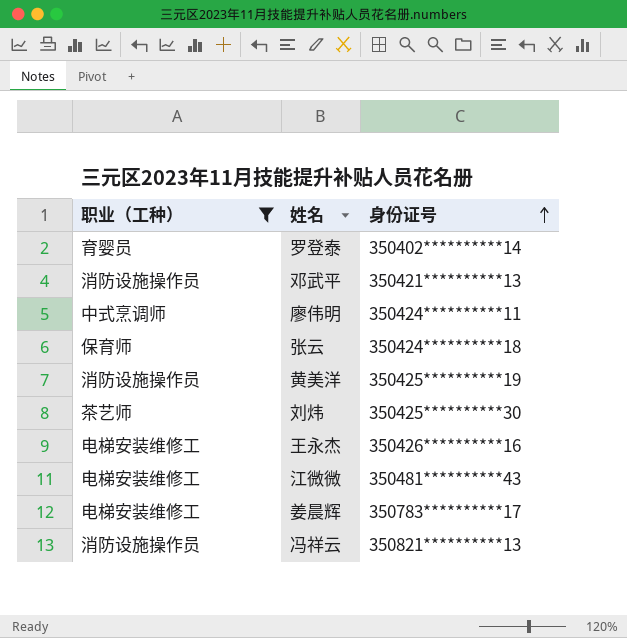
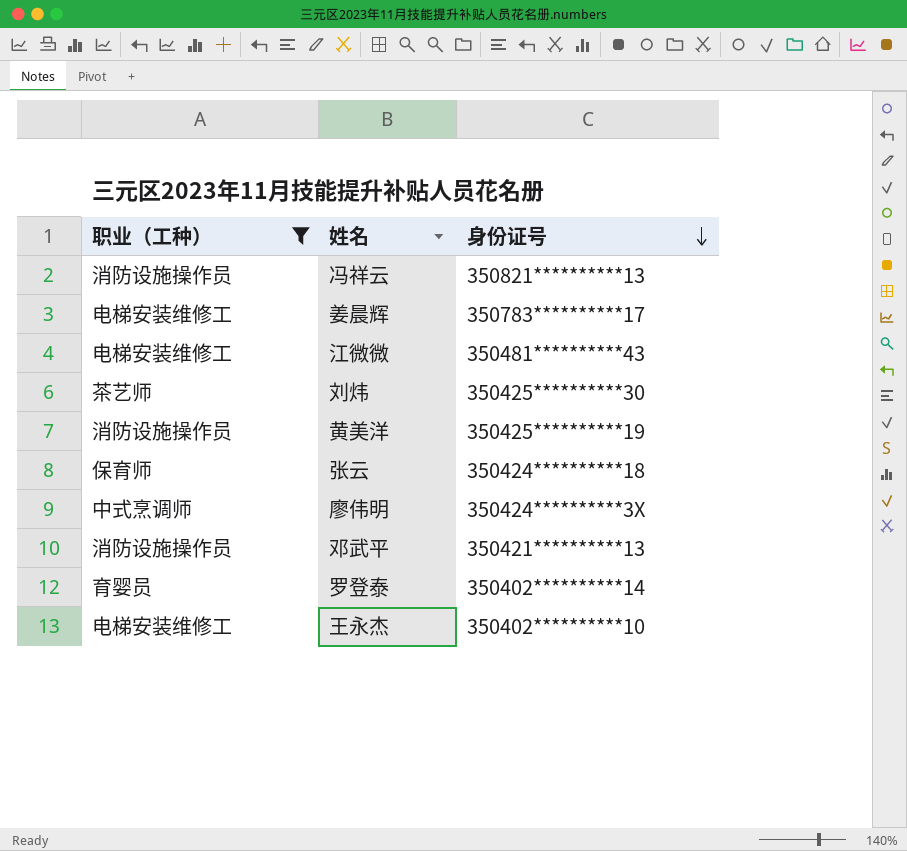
row order: 身份证号 ascending -> 身份证号 descending
廖伟明 | 身份证号: 350424**********11 -> 350424**********3X
王永杰 | 身份证号: 350426**********16 -> 350402**********10

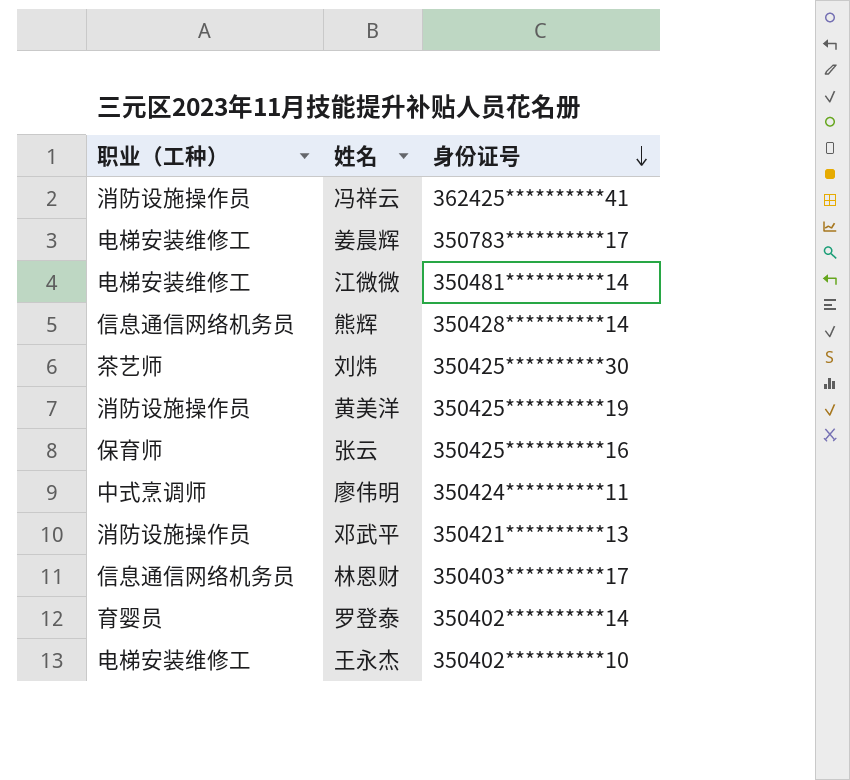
filter: 职业（工种） != 信息通信网络机务员 -> none
冯祥云 | 身份证号: 350821**********13 -> 362425**********41
江微微 | 身份证号: 350481**********43 -> 350481**********14
张云 | 身份证号: 350424**********18 -> 350425**********16
廖伟明 | 身份证号: 350424**********3X -> 350424**********11

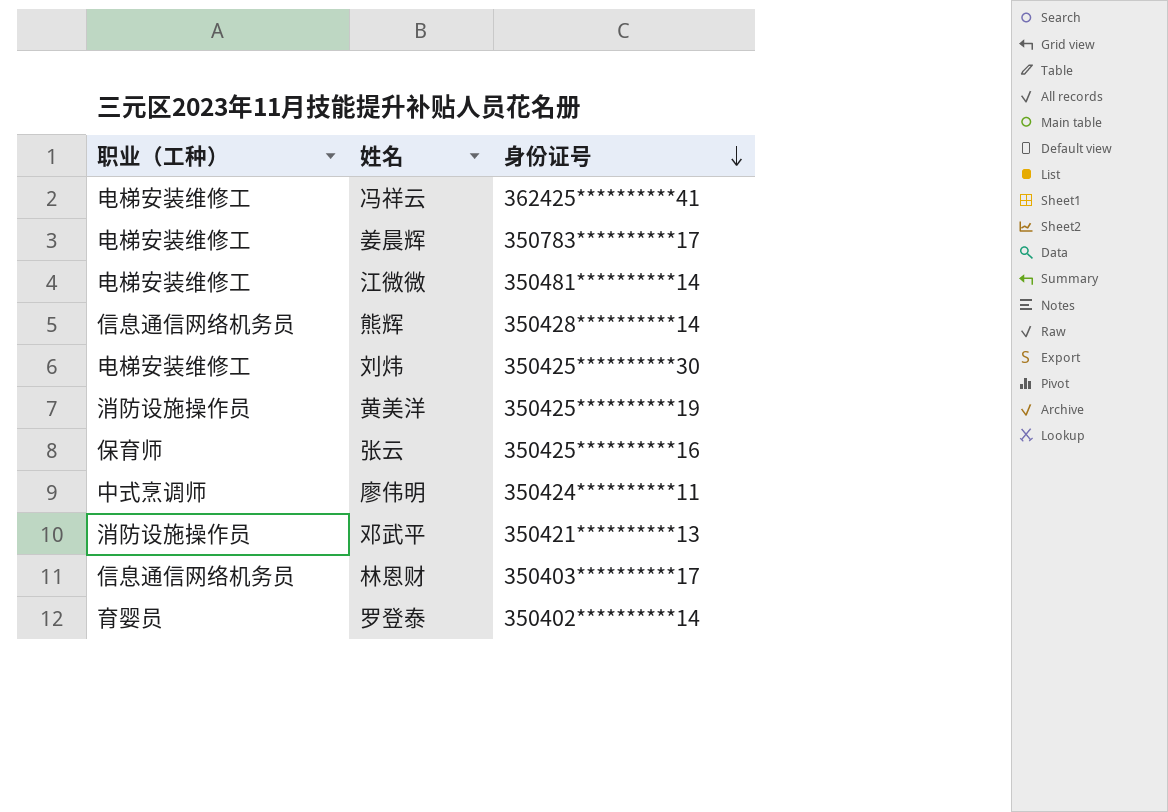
row 王永杰: 电梯安装维修工 | 350402**********10 -> none
冯祥云 | 职业（工种）: 消防设施操作员 -> 电梯安装维修工
刘炜 | 职业（工种）: 茶艺师 -> 电梯安装维修工

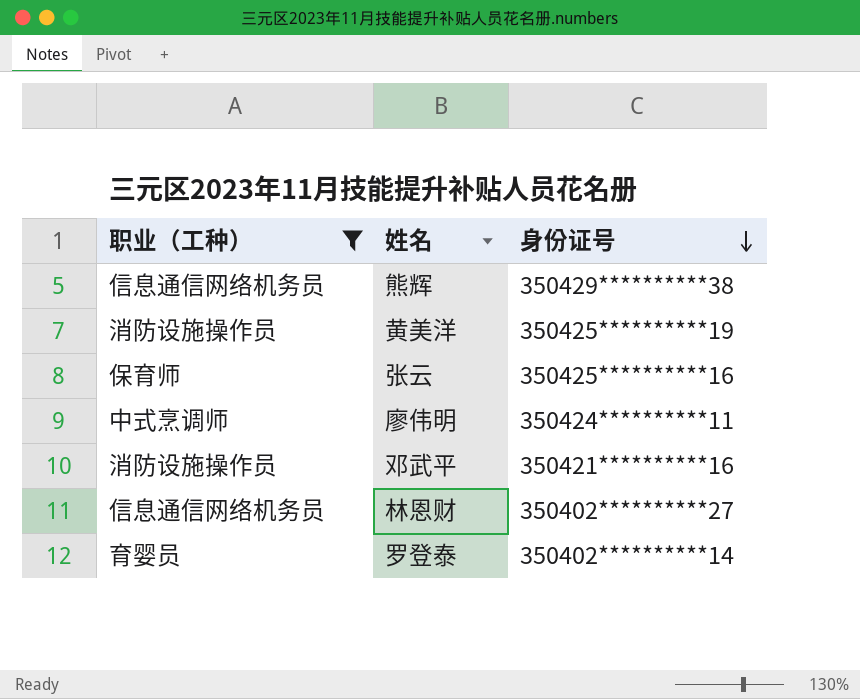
filter: none -> 职业（工种） != 电梯安装维修工
熊辉 | 身份证号: 350428**********14 -> 350429**********38
邓武平 | 身份证号: 350421**********13 -> 350421**********16
林恩财 | 身份证号: 350403**********17 -> 350402**********27

